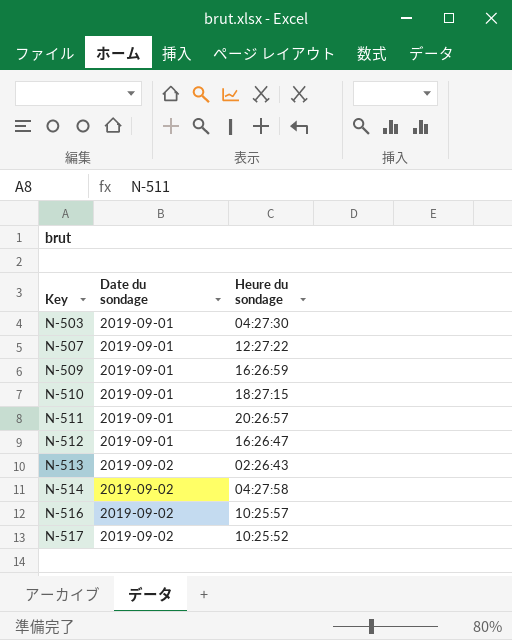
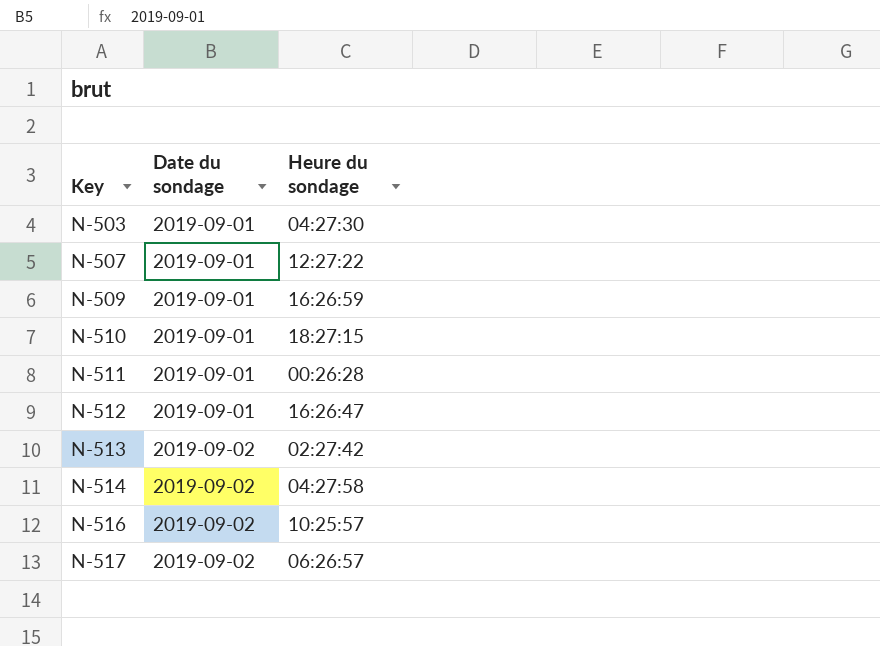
N-511 | Heure du sondage: 20:26:57 -> 00:26:28
N-513 | Heure du sondage: 02:26:43 -> 02:27:42
N-517 | Heure du sondage: 10:25:52 -> 06:26:57

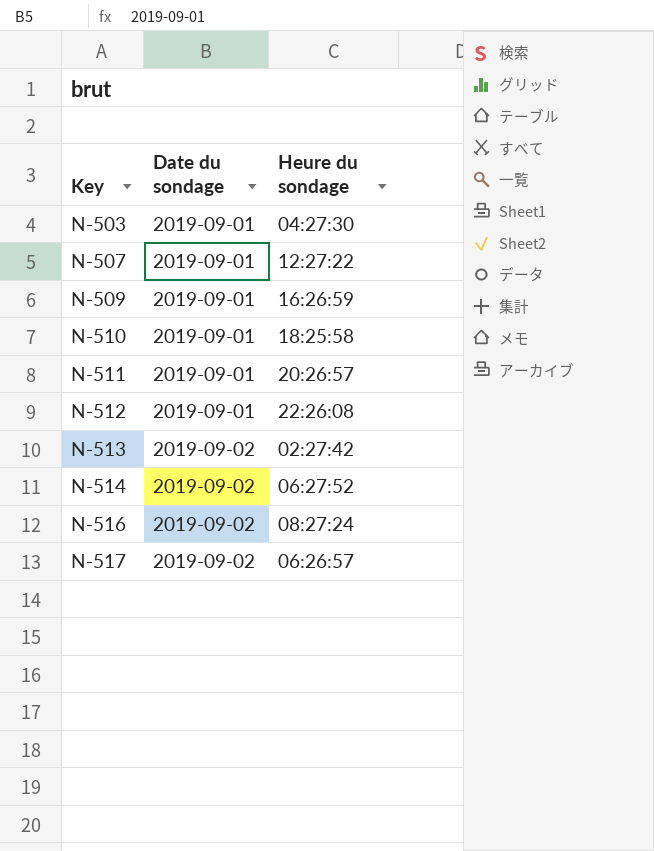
N-510 | Heure du sondage: 18:27:15 -> 18:25:58
N-511 | Heure du sondage: 00:26:28 -> 20:26:57
N-512 | Heure du sondage: 16:26:47 -> 22:26:08
N-514 | Heure du sondage: 04:27:58 -> 06:27:52
N-516 | Heure du sondage: 10:25:57 -> 08:27:24

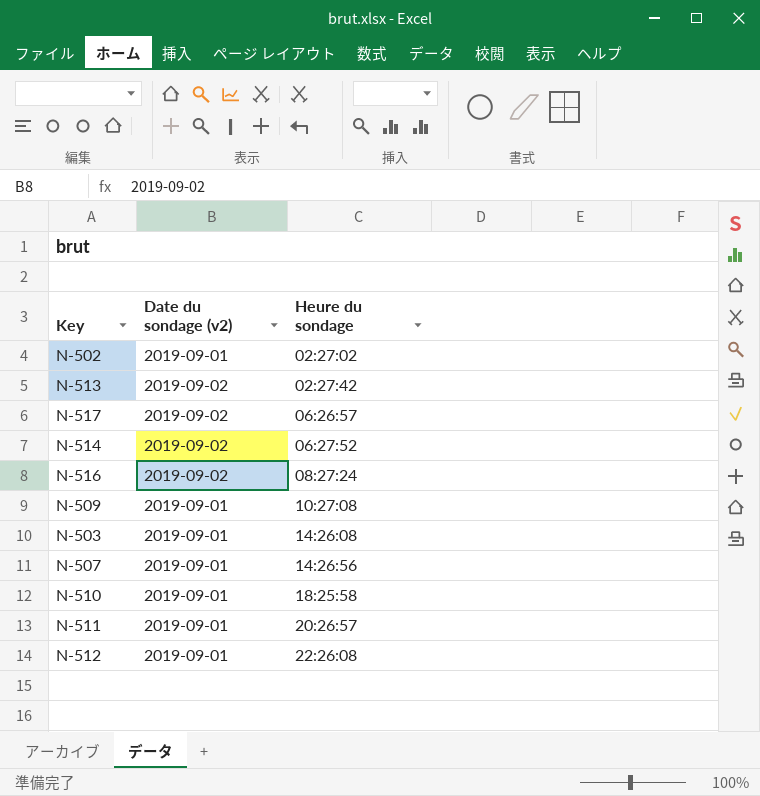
row order: Key ascending -> Heure du sondage ascending
column name: Date du sondage -> Date du sondage (v2)
row N-502: none -> 2019-09-01 | 02:27:02
N-509 | Heure du sondage: 16:26:59 -> 10:27:08
N-503 | Heure du sondage: 04:27:30 -> 14:26:08
N-507 | Heure du sondage: 12:27:22 -> 14:26:56

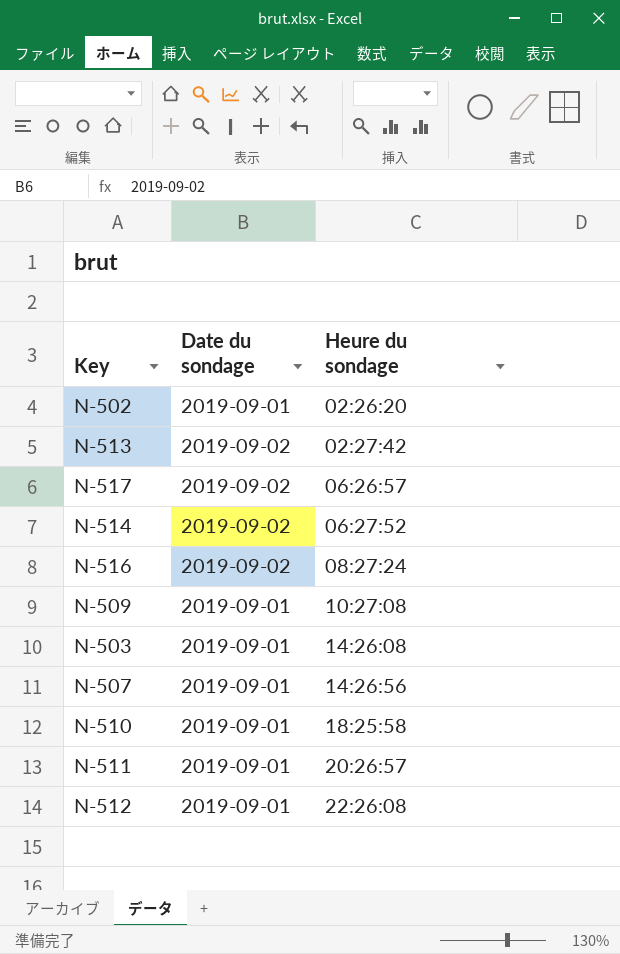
column name: Date du sondage (v2) -> Date du sondage
N-502 | Heure du sondage: 02:27:02 -> 02:26:20

